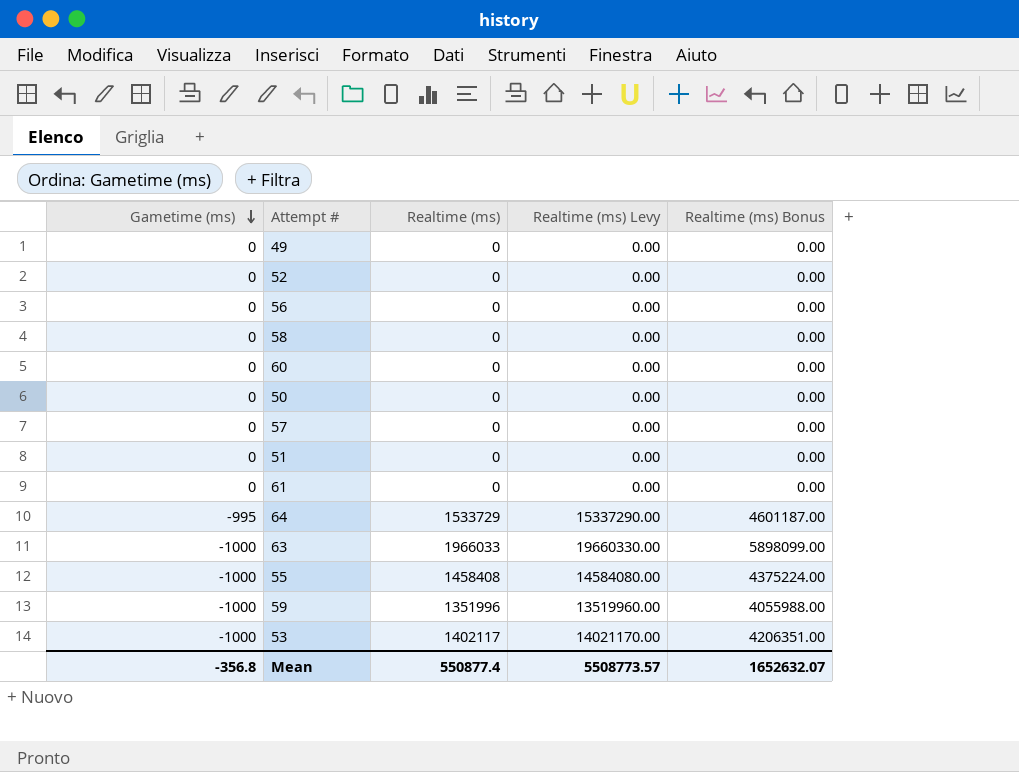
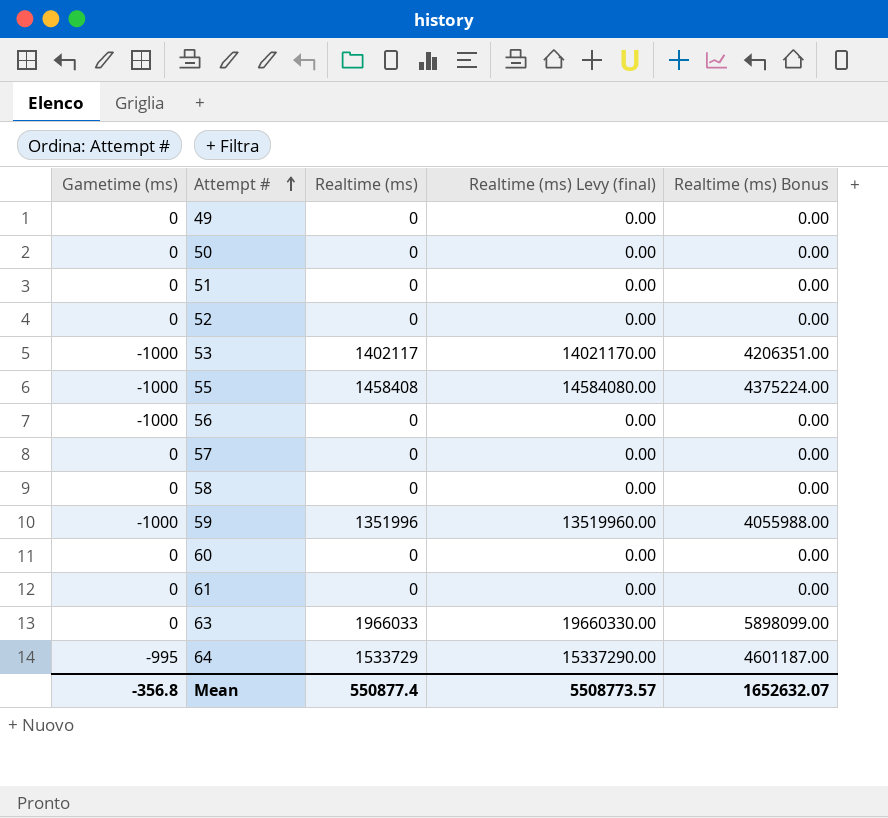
row order: Gametime (ms) descending -> Attempt # ascending
column name: Realtime (ms) Levy -> Realtime (ms) Levy (final)
56 | Gametime (ms): 0 -> -1000
63 | Gametime (ms): -1000 -> 0

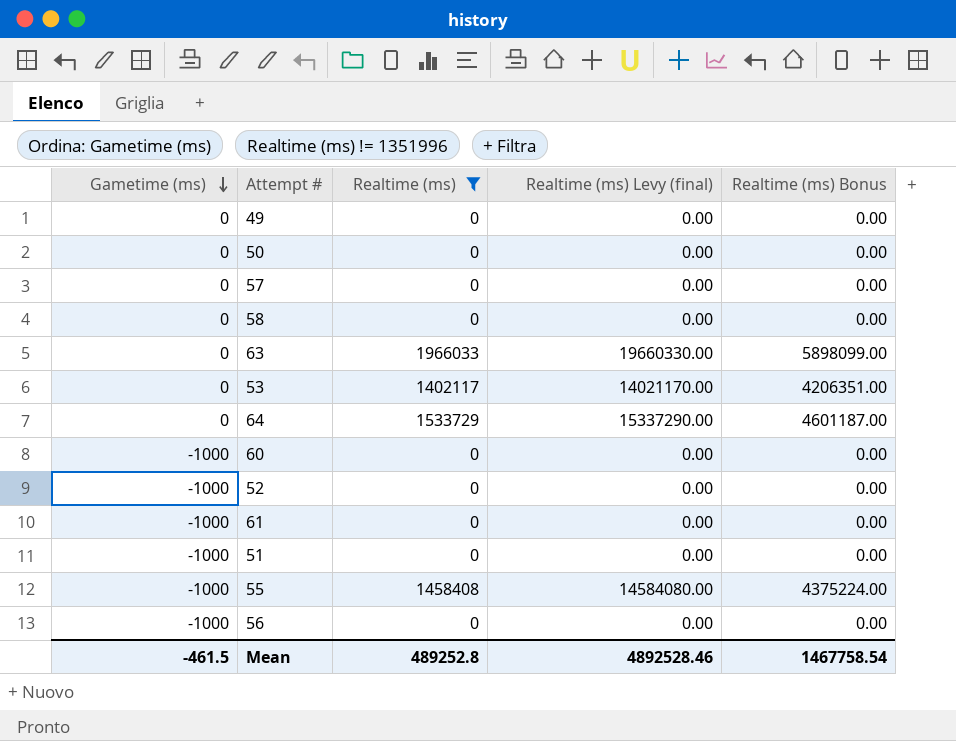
filter: none -> Realtime (ms) != 1351996
row order: Attempt # ascending -> Gametime (ms) descending
53 | Gametime (ms): -1000 -> 0
64 | Gametime (ms): -995 -> 0
60 | Gametime (ms): 0 -> -1000
52 | Gametime (ms): 0 -> -1000
61 | Gametime (ms): 0 -> -1000
51 | Gametime (ms): 0 -> -1000
Mean | Gametime (ms): -356.8 -> -461.5
Mean | Realtime (ms): 550877.4 -> 489252.8
Mean | Realtime (ms) Levy (final): 5508773.57 -> 4892528.46
Mean | Realtime (ms) Bonus: 1652632.07 -> 1467758.54

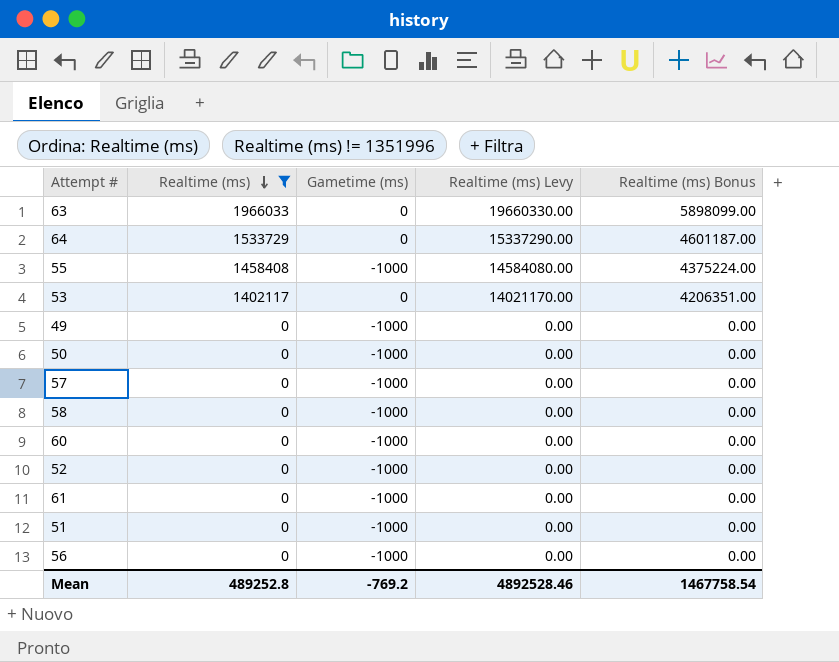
row order: Gametime (ms) descending -> Realtime (ms) descending
column Gametime (ms) | position: 1 -> 3
column name: Realtime (ms) Levy (final) -> Realtime (ms) Levy
49 | Gametime (ms): 0 -> -1000
50 | Gametime (ms): 0 -> -1000
57 | Gametime (ms): 0 -> -1000
58 | Gametime (ms): 0 -> -1000
Mean | Gametime (ms): -461.5 -> -769.2

